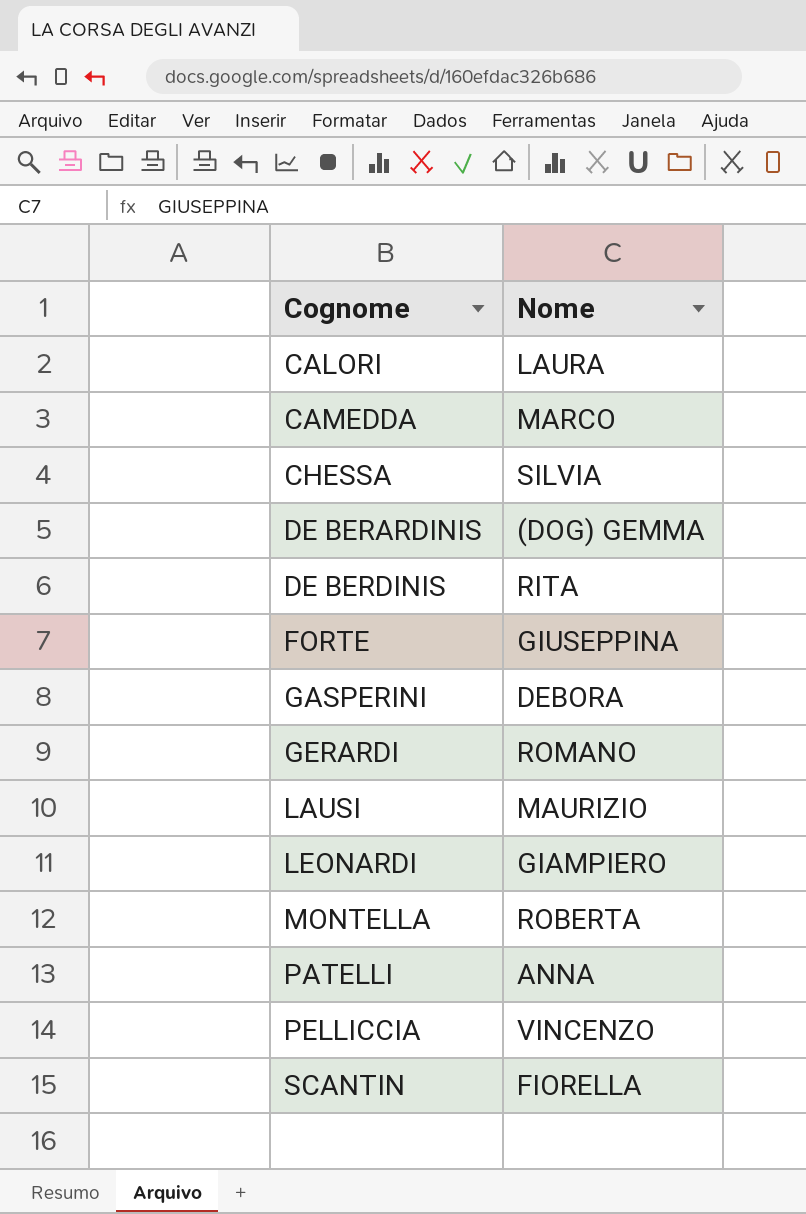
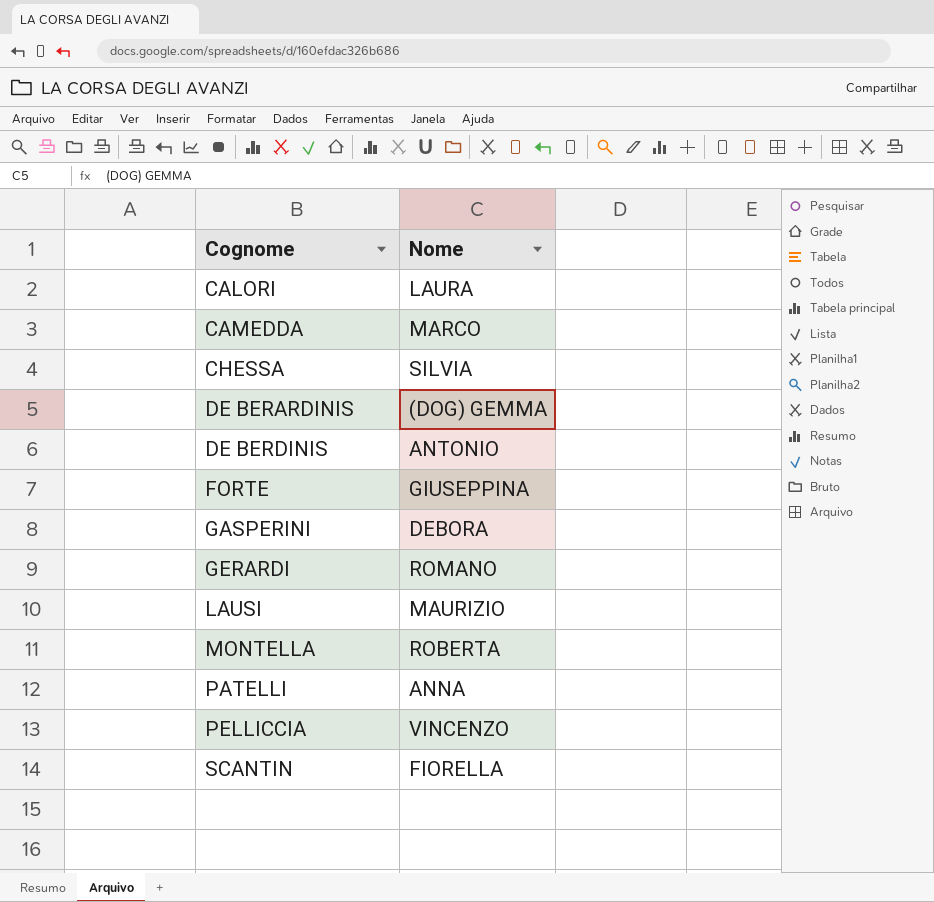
row LEONARDI: GIAMPIERO -> none
DE BERDINIS | Nome: RITA -> ANTONIO

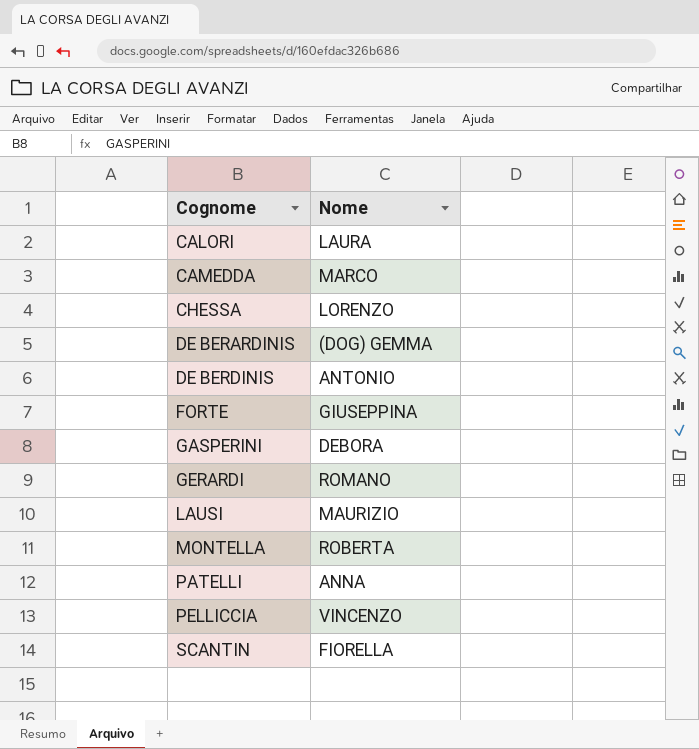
CHESSA | Nome: SILVIA -> LORENZO

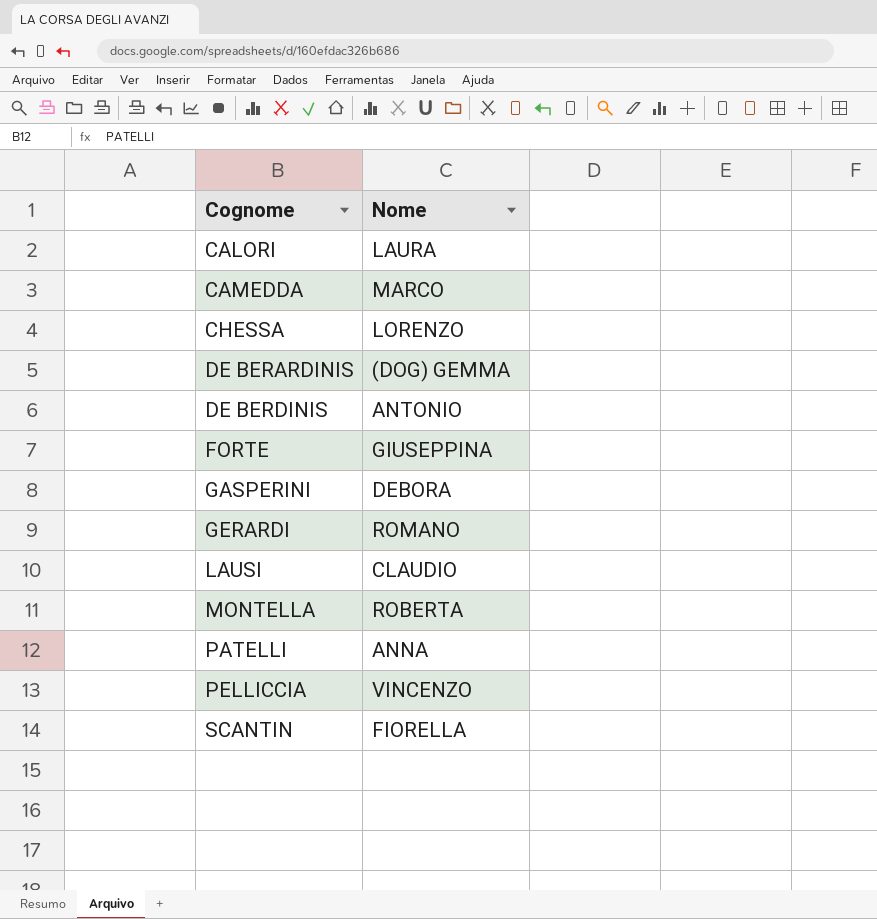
LAUSI | Nome: MAURIZIO -> CLAUDIO

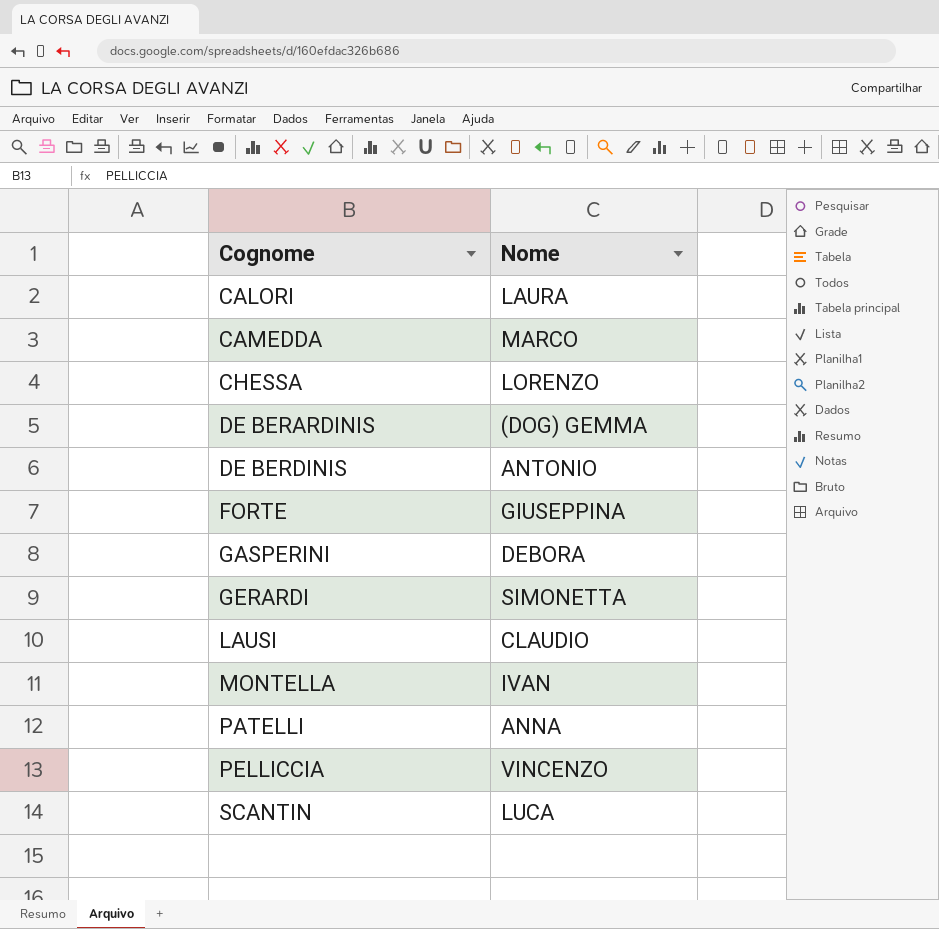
GERARDI | Nome: ROMANO -> SIMONETTA
MONTELLA | Nome: ROBERTA -> IVAN
SCANTIN | Nome: FIORELLA -> LUCA

